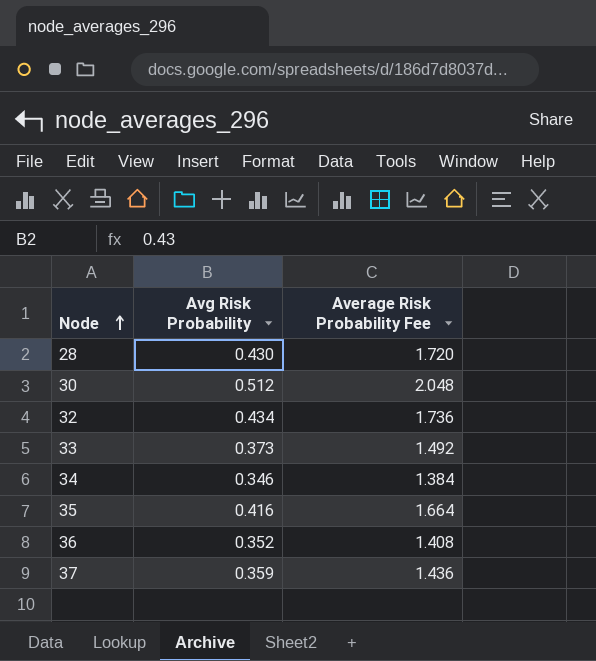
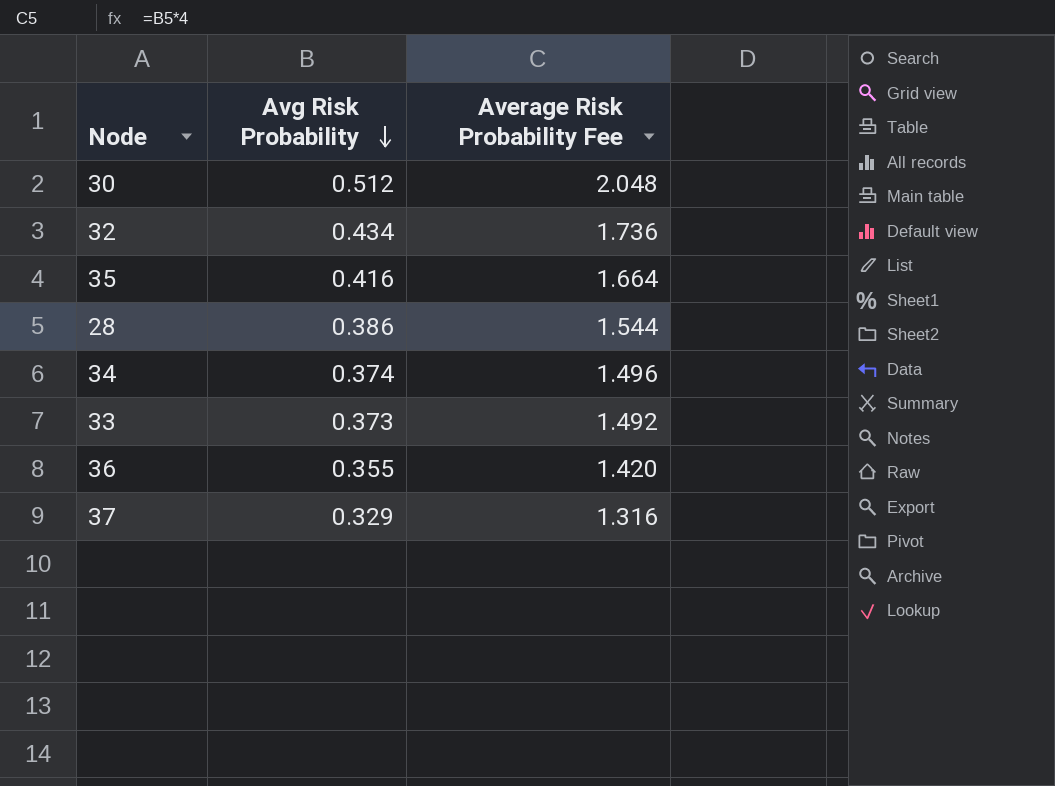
row order: Node ascending -> Avg Risk Probability descending
28 | Avg Risk Probability: 0.430 -> 0.386
28 | Average Risk Probability Fee: 1.720 -> 1.544
34 | Avg Risk Probability: 0.346 -> 0.374
34 | Average Risk Probability Fee: 1.384 -> 1.496
36 | Avg Risk Probability: 0.352 -> 0.355
36 | Average Risk Probability Fee: 1.408 -> 1.420
37 | Avg Risk Probability: 0.359 -> 0.329
37 | Average Risk Probability Fee: 1.436 -> 1.316

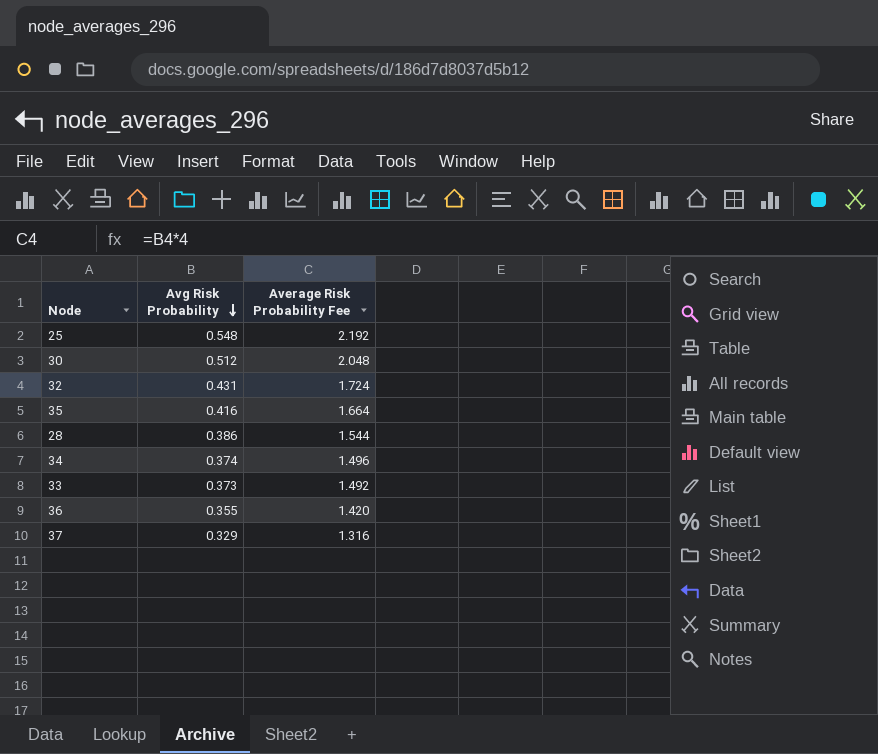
row 25: none -> 0.548 | 2.192
32 | Avg Risk Probability: 0.434 -> 0.431
32 | Average Risk Probability Fee: 1.736 -> 1.724

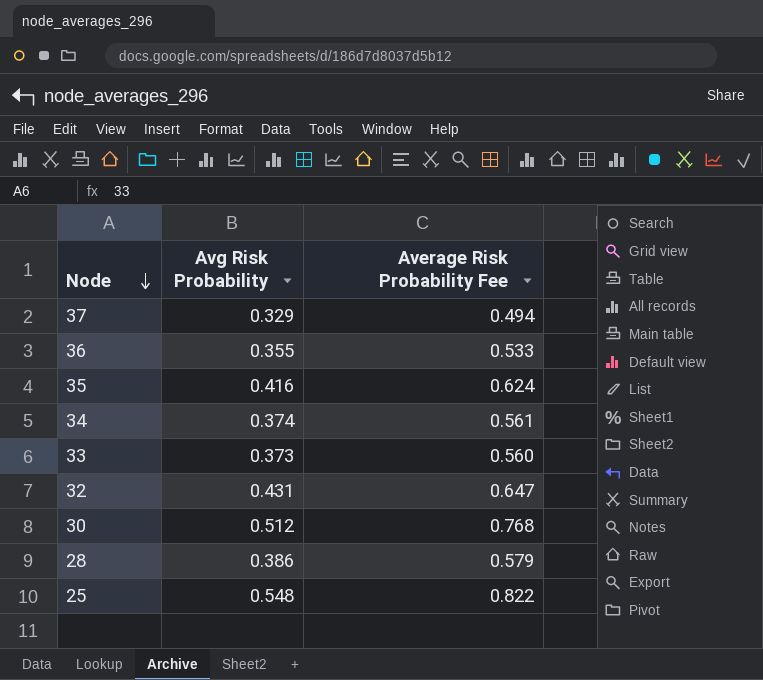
row order: Avg Risk Probability descending -> Node descending
column Average Risk Probability Fee | formula: [Avg Risk Probability] * 4 -> [Avg Risk Probability] * 1.5

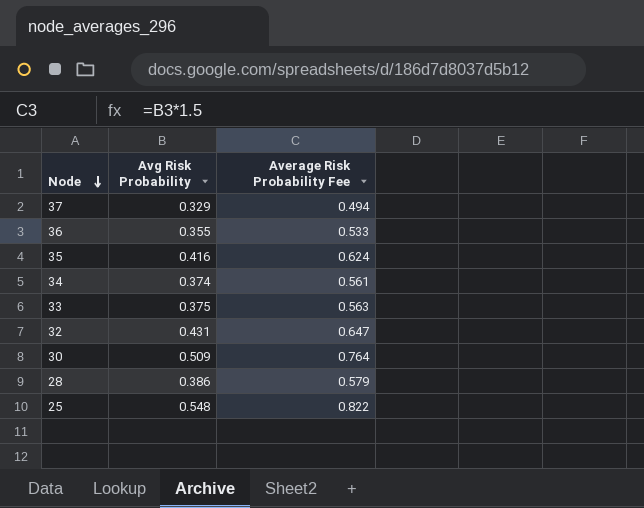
33 | Avg Risk Probability: 0.373 -> 0.375
33 | Average Risk Probability Fee: 0.560 -> 0.563
30 | Avg Risk Probability: 0.512 -> 0.509
30 | Average Risk Probability Fee: 0.768 -> 0.764

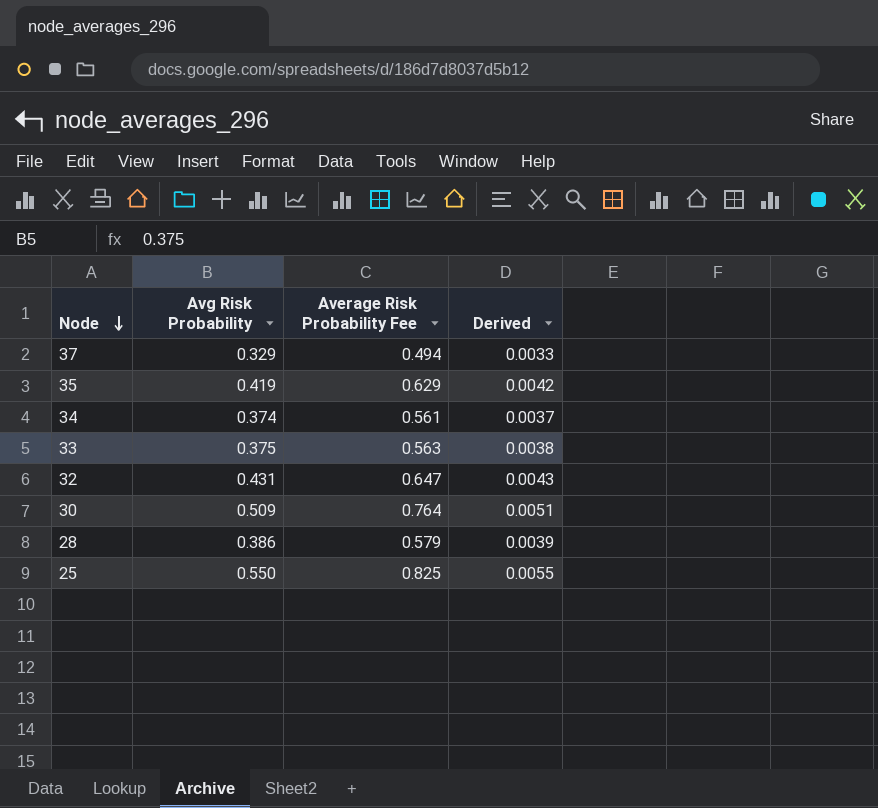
column Derived | formula: none -> [Avg Risk Probability] * 0.01
row 36: 0.355 | 0.533 -> none
35 | Avg Risk Probability: 0.416 -> 0.419
35 | Average Risk Probability Fee: 0.624 -> 0.629
25 | Avg Risk Probability: 0.548 -> 0.550
25 | Average Risk Probability Fee: 0.822 -> 0.825

